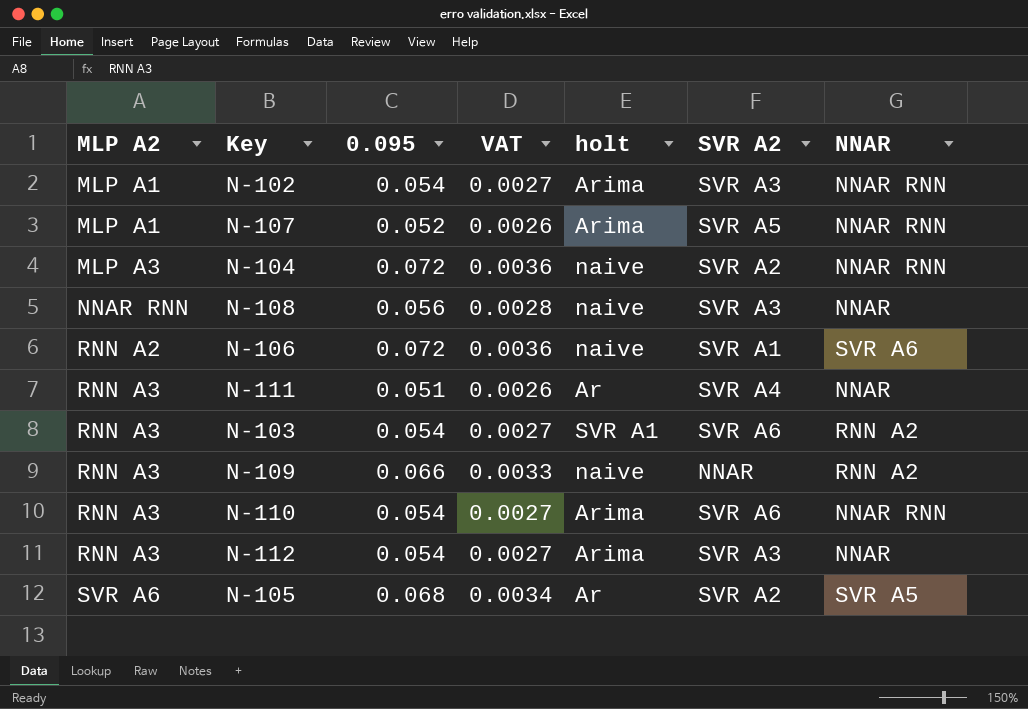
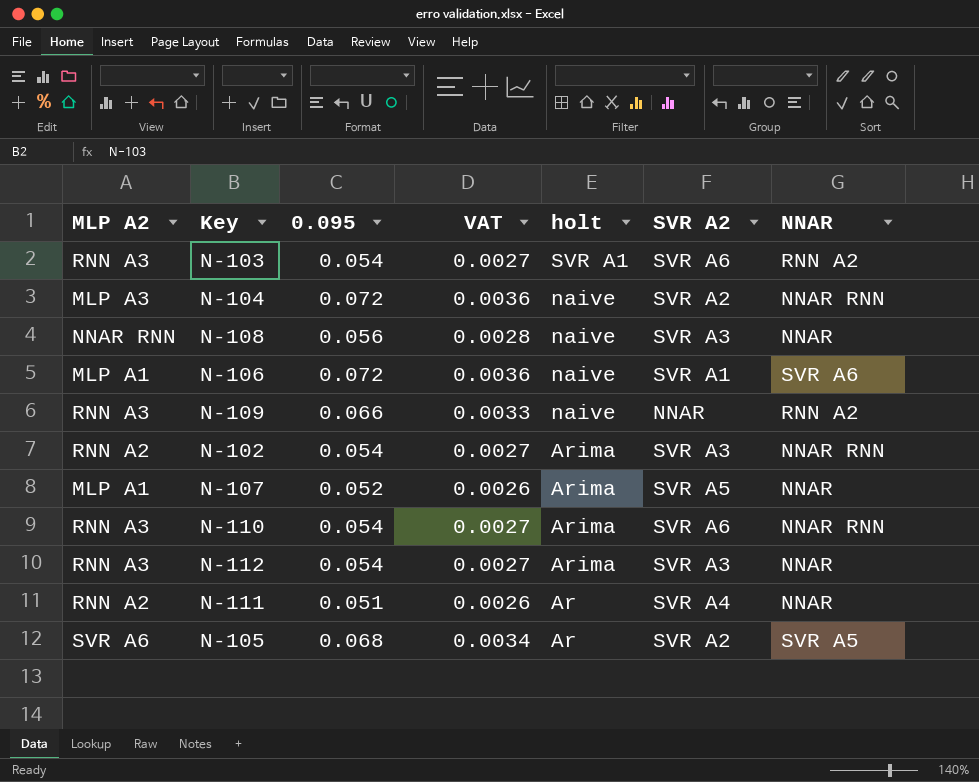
row order: MLP A2 ascending -> holt descending
N-106 | MLP A2: RNN A2 -> MLP A1
N-102 | MLP A2: MLP A1 -> RNN A2
N-107 | NNAR: NNAR RNN -> NNAR
N-111 | MLP A2: RNN A3 -> RNN A2

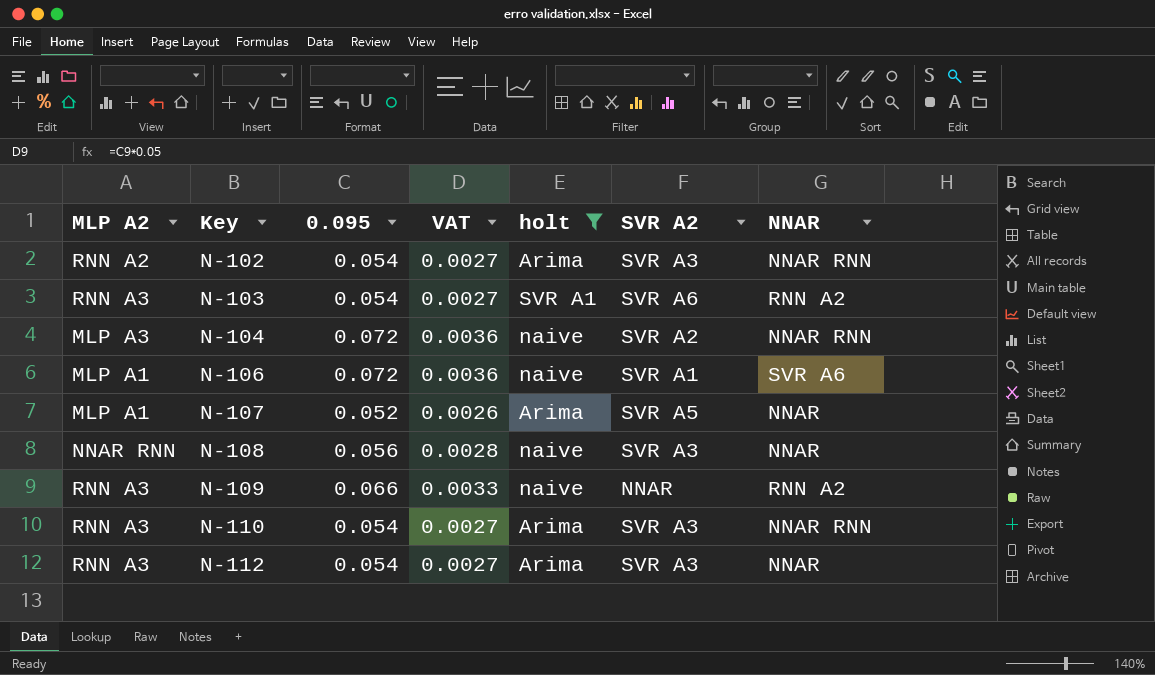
filter: none -> holt != Ar
row order: holt descending -> Key ascending
N-110 | SVR A2: SVR A6 -> SVR A3

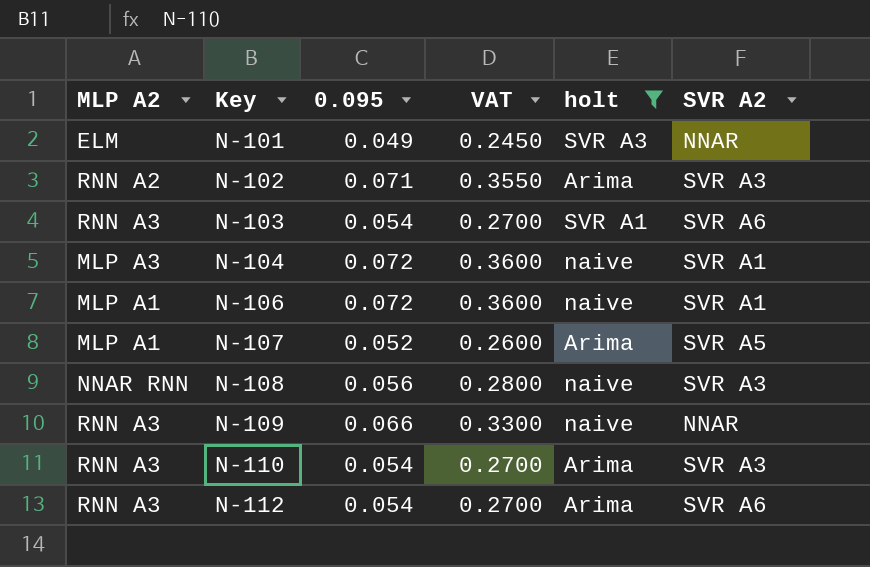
column NNAR | position: 7 -> none
column VAT | formula: [0.095] * 0.05 -> [0.095] * 5
row N-101: none -> ELM | 0.049 | 0.2450 | SVR A3 | NNAR
N-102 | 0.095: 0.054 -> 0.071
N-104 | SVR A2: SVR A2 -> SVR A1
N-112 | SVR A2: SVR A3 -> SVR A6

